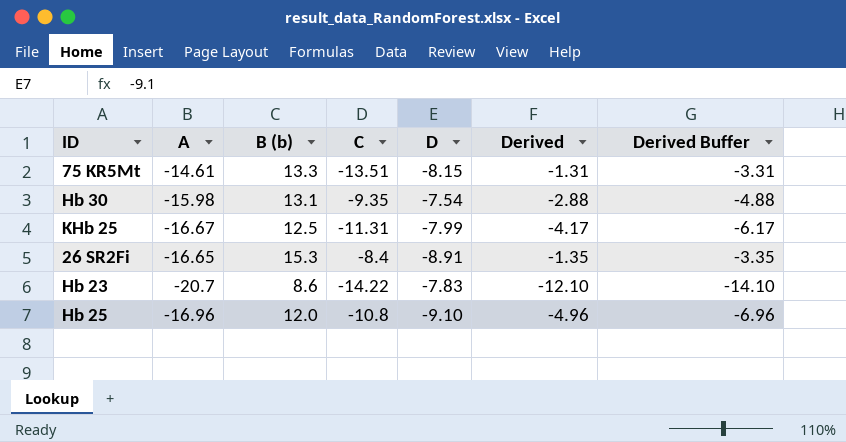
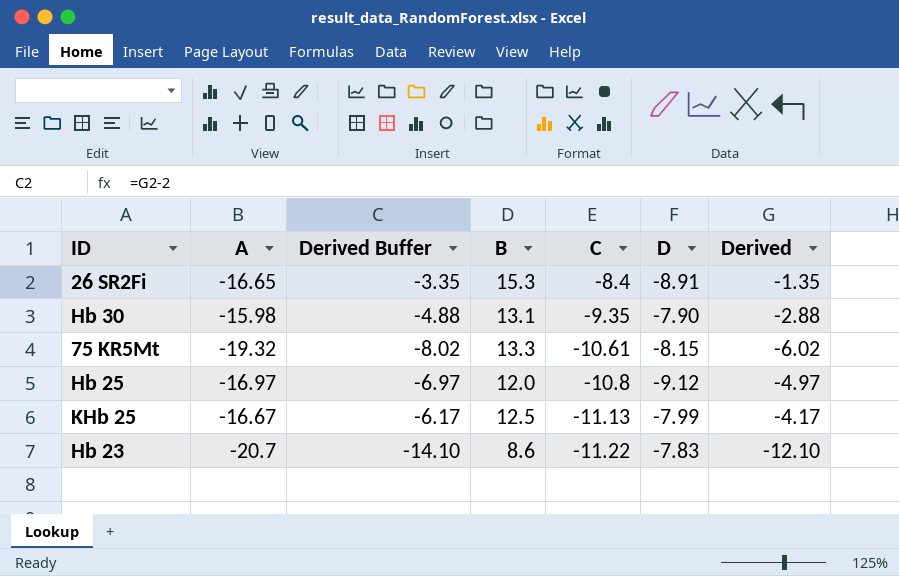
row order: none -> C descending
column Derived Buffer | position: 7 -> 3
column name: B (b) -> B
Hb 30 | D: -7.54 -> -7.90
75 KR5Mt | A: -14.61 -> -19.32
75 KR5Mt | Derived Buffer: -3.31 -> -8.02
75 KR5Mt | C: -13.51 -> -10.61
75 KR5Mt | Derived: -1.31 -> -6.02
Hb 25 | A: -16.96 -> -16.97
Hb 25 | Derived Buffer: -6.96 -> -6.97
Hb 25 | D: -9.10 -> -9.12
Hb 25 | Derived: -4.96 -> -4.97
KHb 25 | C: -11.31 -> -11.13
Hb 23 | C: -14.22 -> -11.22

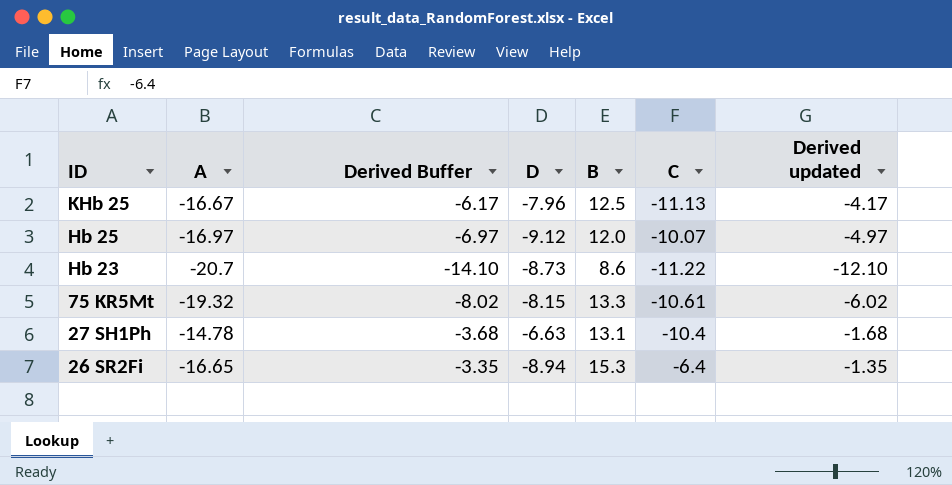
row order: C descending -> ID descending
column D | position: 6 -> 4
column name: Derived -> Derived updated
row Hb 30: -15.98 | -4.88 | 13.1 | -9.35 | -7.90 | -2.88 -> none
KHb 25 | D: -7.99 -> -7.96
Hb 25 | C: -10.8 -> -10.07
Hb 23 | D: -7.83 -> -8.73
row 27 SH1Ph: none -> -14.78 | -3.68 | -6.63 | 13.1 | -10.4 | -1.68
26 SR2Fi | D: -8.91 -> -8.94
26 SR2Fi | C: -8.4 -> -6.4

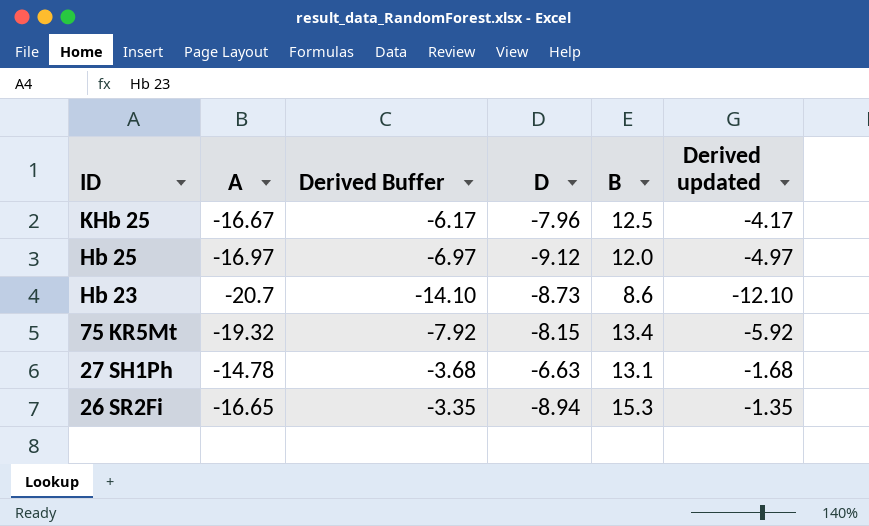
column C | position: 6 -> none
75 KR5Mt | Derived Buffer: -8.02 -> -7.92
75 KR5Mt | B: 13.3 -> 13.4
75 KR5Mt | Derived updated: -6.02 -> -5.92

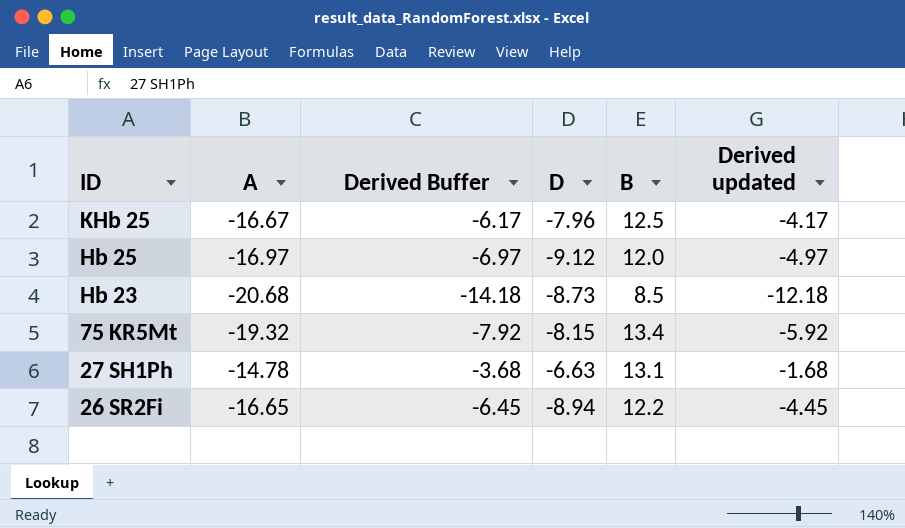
Hb 23 | A: -20.7 -> -20.68
Hb 23 | Derived Buffer: -14.10 -> -14.18
Hb 23 | B: 8.6 -> 8.5
Hb 23 | Derived updated: -12.10 -> -12.18
26 SR2Fi | Derived Buffer: -3.35 -> -6.45
26 SR2Fi | B: 15.3 -> 12.2
26 SR2Fi | Derived updated: -1.35 -> -4.45

